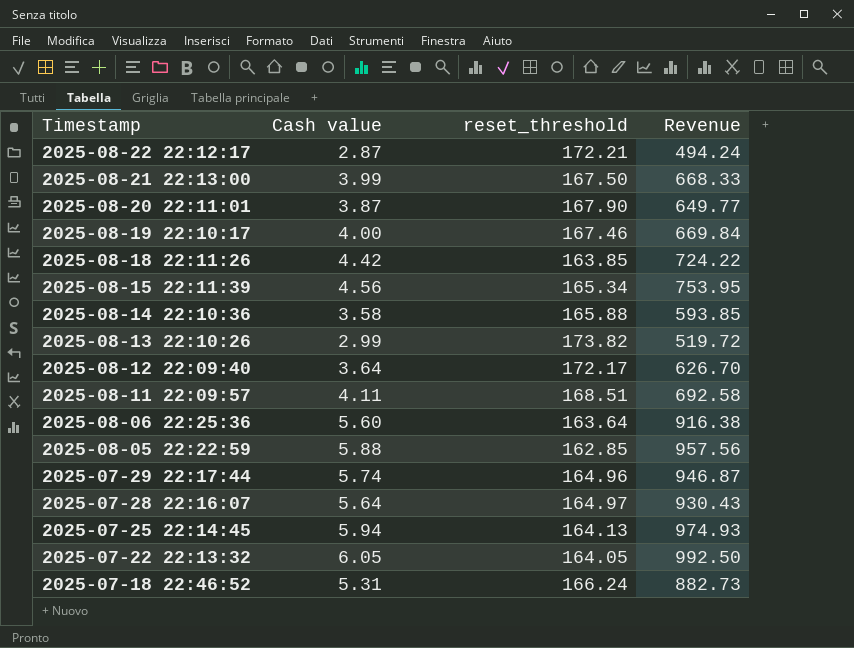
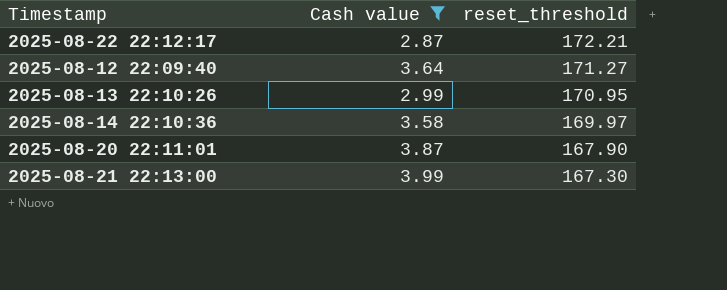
filter: none -> Cash value <= 3.99
row order: Timestamp descending -> reset_threshold descending
column Revenue | formula: [Cash value] * [reset_threshold] -> none
2025-08-12 22:09:40 | reset_threshold: 172.17 -> 171.27
2025-08-13 22:10:26 | reset_threshold: 173.82 -> 170.95
2025-08-14 22:10:36 | reset_threshold: 165.88 -> 169.97
2025-08-21 22:13:00 | reset_threshold: 167.50 -> 167.30

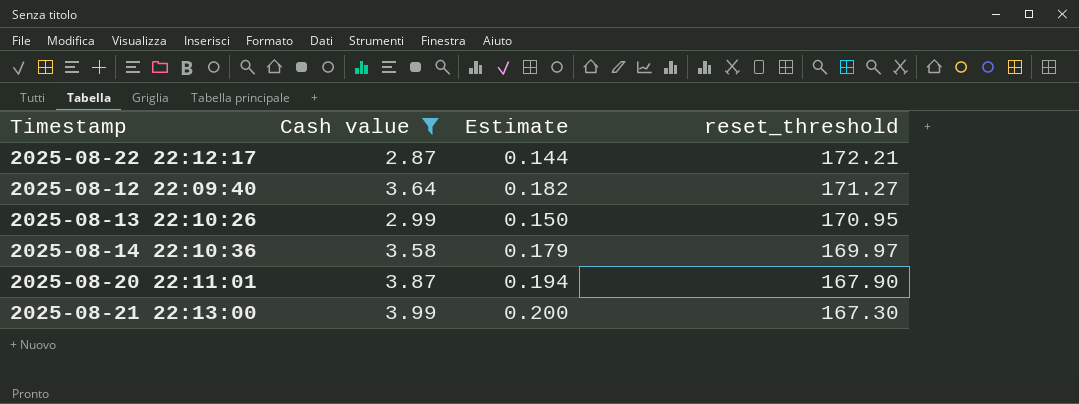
column Estimate | formula: none -> [Cash value] * 0.05

